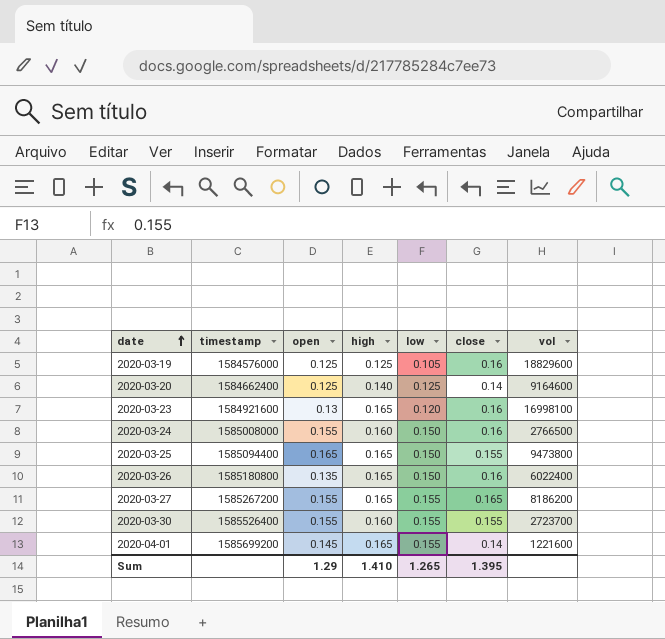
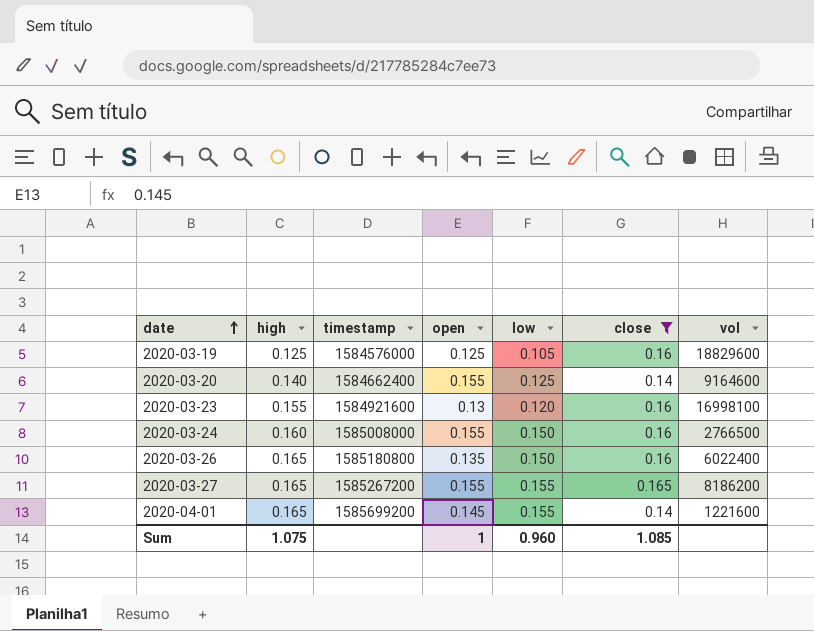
filter: none -> close != 0.155
column high | position: 4 -> 2
2020-03-20 | open: 0.125 -> 0.155
2020-03-23 | high: 0.165 -> 0.155
Sum | high: 1.410 -> 1.075
Sum | open: 1.29 -> 1
Sum | low: 1.265 -> 0.960
Sum | close: 1.395 -> 1.085

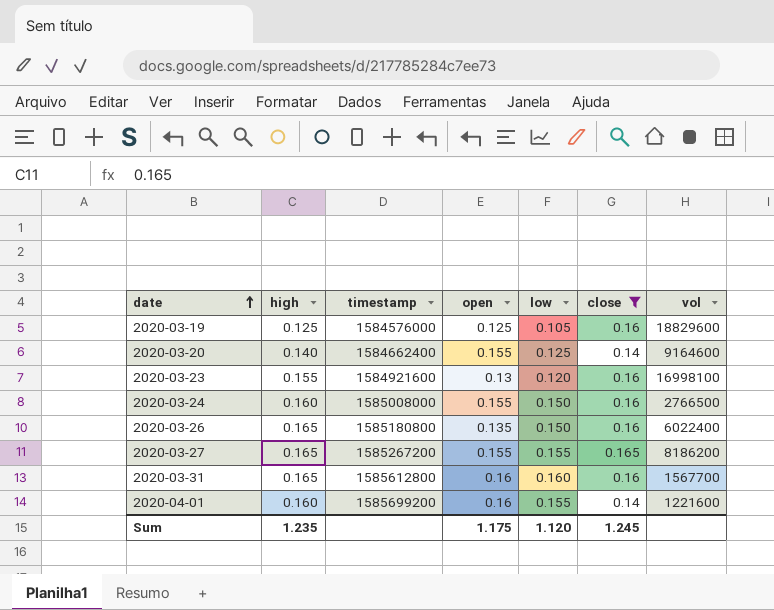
row 2020-03-31: none -> 0.165 | 1585612800 | 0.16 | 0.160 | 0.16 | 1567700
2020-04-01 | high: 0.165 -> 0.160
2020-04-01 | open: 0.145 -> 0.16
Sum | high: 1.075 -> 1.235
Sum | open: 1 -> 1.175
Sum | low: 0.960 -> 1.120
Sum | close: 1.085 -> 1.245

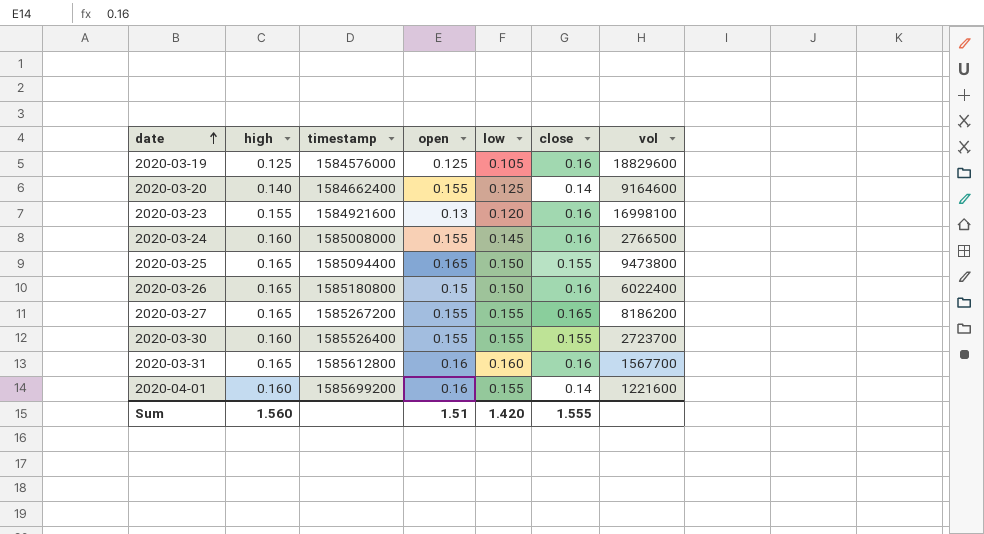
filter: close != 0.155 -> none
2020-03-24 | low: 0.150 -> 0.145
2020-03-26 | open: 0.135 -> 0.15
Sum | high: 1.235 -> 1.560
Sum | open: 1.175 -> 1.51
Sum | low: 1.120 -> 1.420
Sum | close: 1.245 -> 1.555

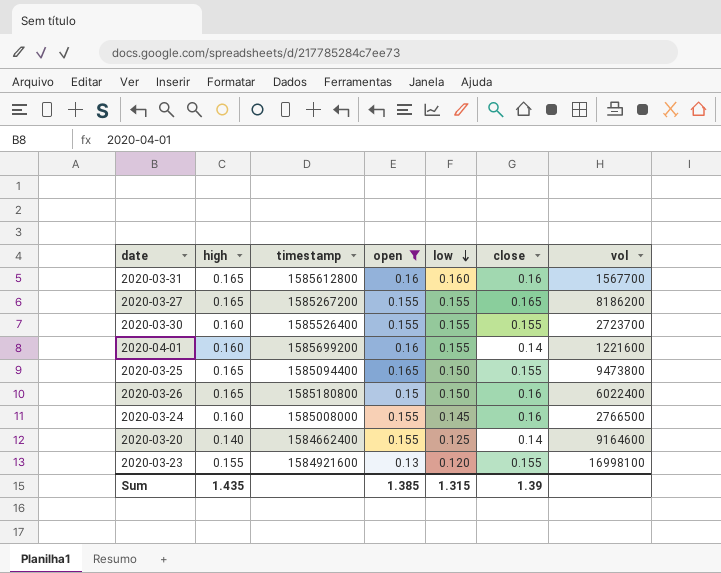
filter: none -> open != 0.125
row order: date ascending -> low descending
2020-03-23 | close: 0.16 -> 0.155
Sum | high: 1.560 -> 1.435
Sum | open: 1.51 -> 1.385
Sum | low: 1.420 -> 1.315
Sum | close: 1.555 -> 1.39

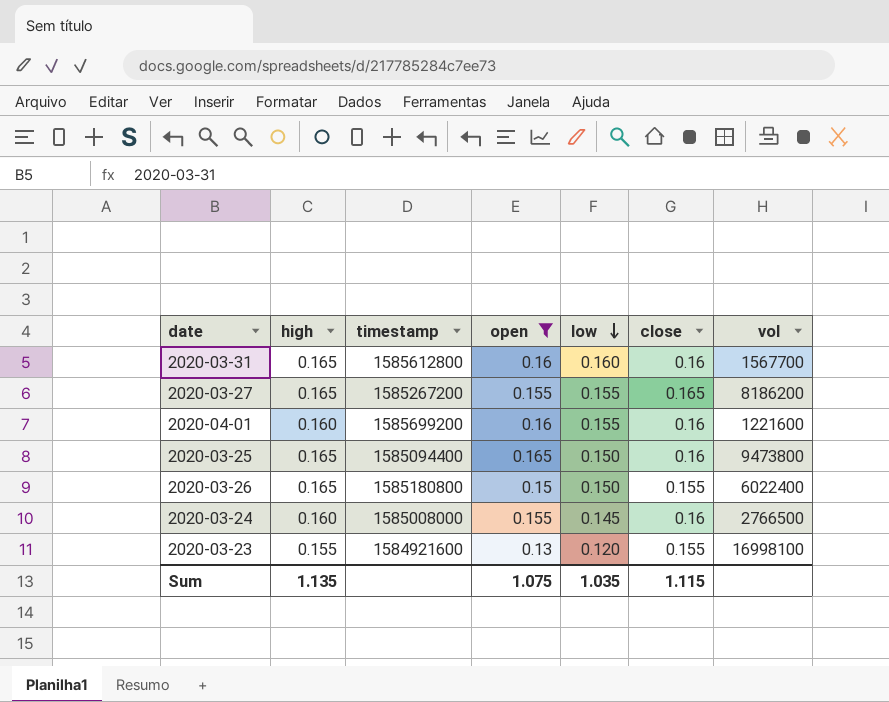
row 2020-03-30: 0.160 | 1585526400 | 0.155 | 0.155 | 0.155 | 2723700 -> none
row 2020-03-20: 0.140 | 1584662400 | 0.155 | 0.125 | 0.14 | 9164600 -> none
2020-04-01 | close: 0.14 -> 0.16
2020-03-25 | close: 0.155 -> 0.16
2020-03-26 | close: 0.16 -> 0.155
Sum | high: 1.435 -> 1.135
Sum | open: 1.385 -> 1.075
Sum | low: 1.315 -> 1.035
Sum | close: 1.39 -> 1.115

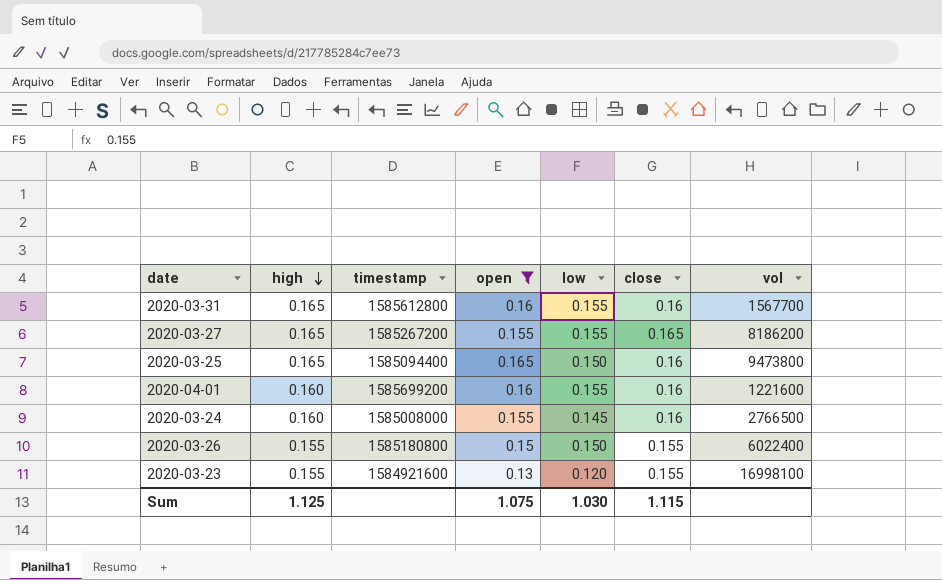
row order: low descending -> high descending
2020-03-31 | low: 0.160 -> 0.155
2020-03-26 | high: 0.165 -> 0.155
Sum | high: 1.135 -> 1.125
Sum | low: 1.035 -> 1.030

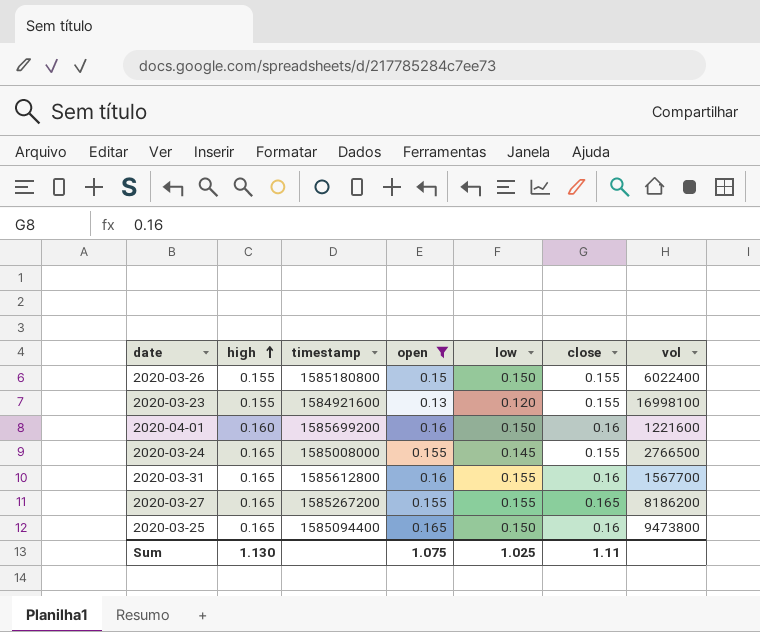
row order: high descending -> high ascending
2020-04-01 | low: 0.155 -> 0.150
2020-03-24 | high: 0.160 -> 0.165
2020-03-24 | close: 0.16 -> 0.155
Sum | high: 1.125 -> 1.130
Sum | low: 1.030 -> 1.025
Sum | close: 1.115 -> 1.11

